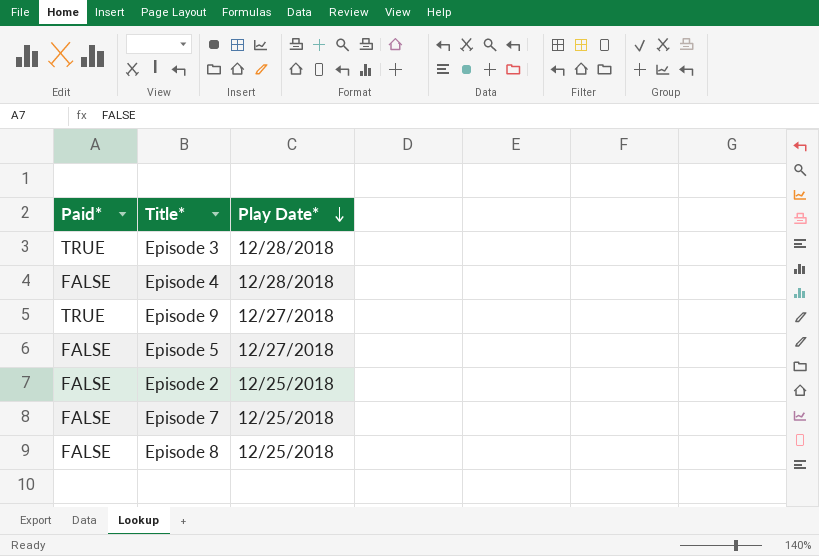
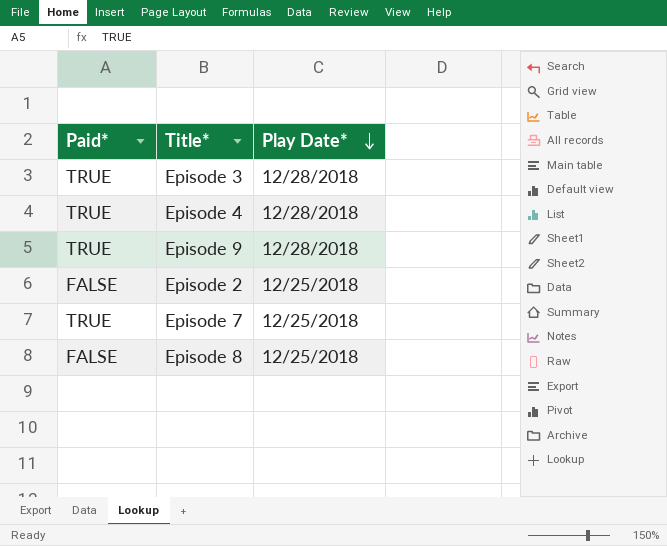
row Episode 5: FALSE | 12/27/2018 -> none
Episode 4 | Paid*: FALSE -> TRUE
Episode 9 | Play Date*: 12/27/2018 -> 12/28/2018
Episode 7 | Paid*: FALSE -> TRUE

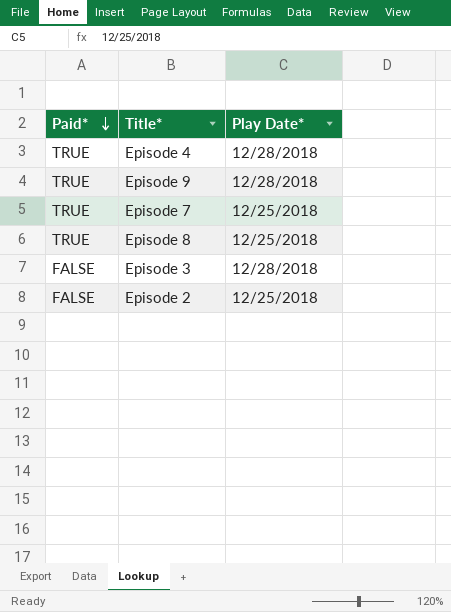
row order: Play Date* descending -> Paid* descending
Episode 8 | Paid*: FALSE -> TRUE
Episode 3 | Paid*: TRUE -> FALSE

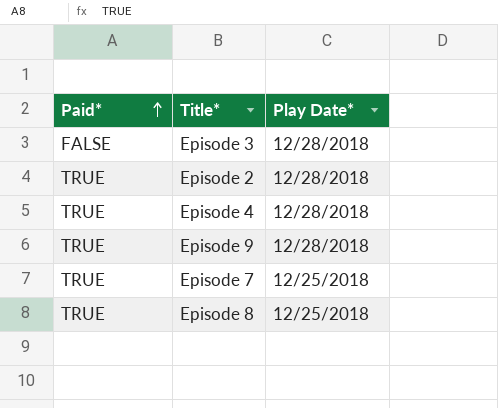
row order: Paid* descending -> Paid* ascending
Episode 2 | Paid*: FALSE -> TRUE
Episode 2 | Play Date*: 12/25/2018 -> 12/28/2018

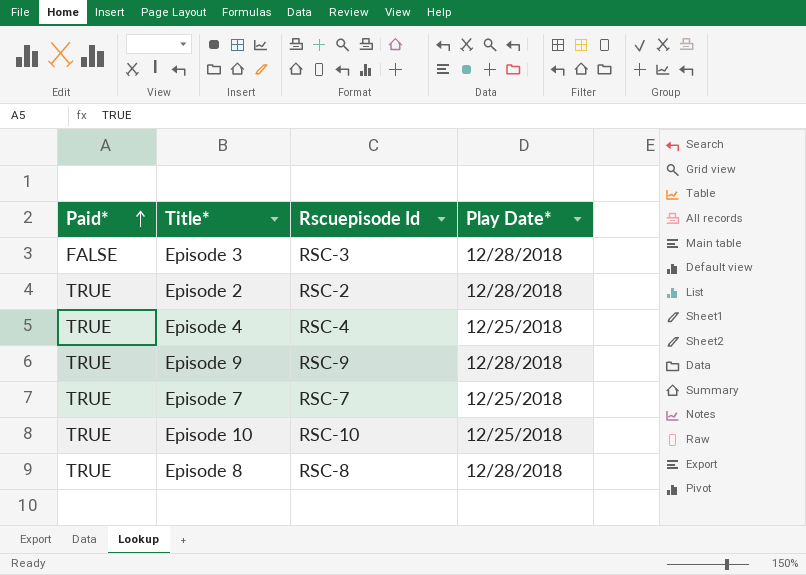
column Rscuepisode Id | position: none -> 3
Episode 4 | Play Date*: 12/28/2018 -> 12/25/2018
row Episode 10: none -> TRUE | RSC-10 | 12/25/2018
Episode 8 | Play Date*: 12/25/2018 -> 12/28/2018

